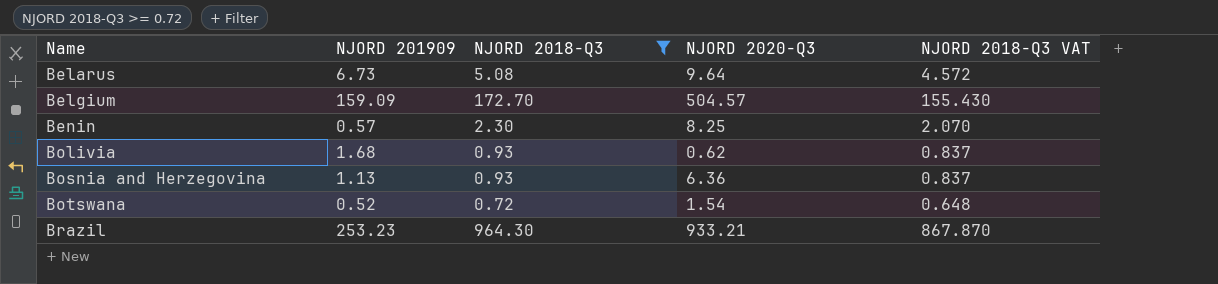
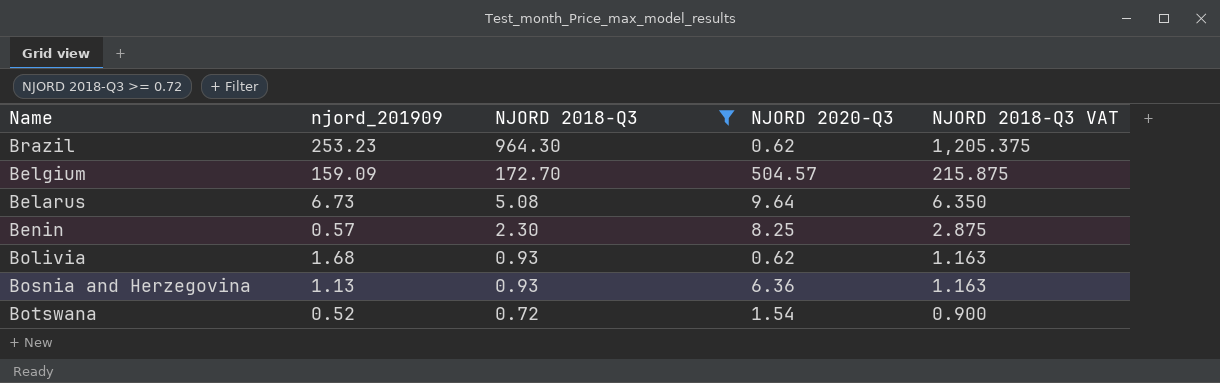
row order: Name ascending -> NJORD 2018-Q3 descending
column name: NJORD 201909 -> njord_201909
column NJORD 2018-Q3 VAT | formula: [NJORD 2018-Q3] * 0.9 -> [NJORD 2018-Q3] * 1.25
Brazil | NJORD 2020-Q3: 933.21 -> 0.62

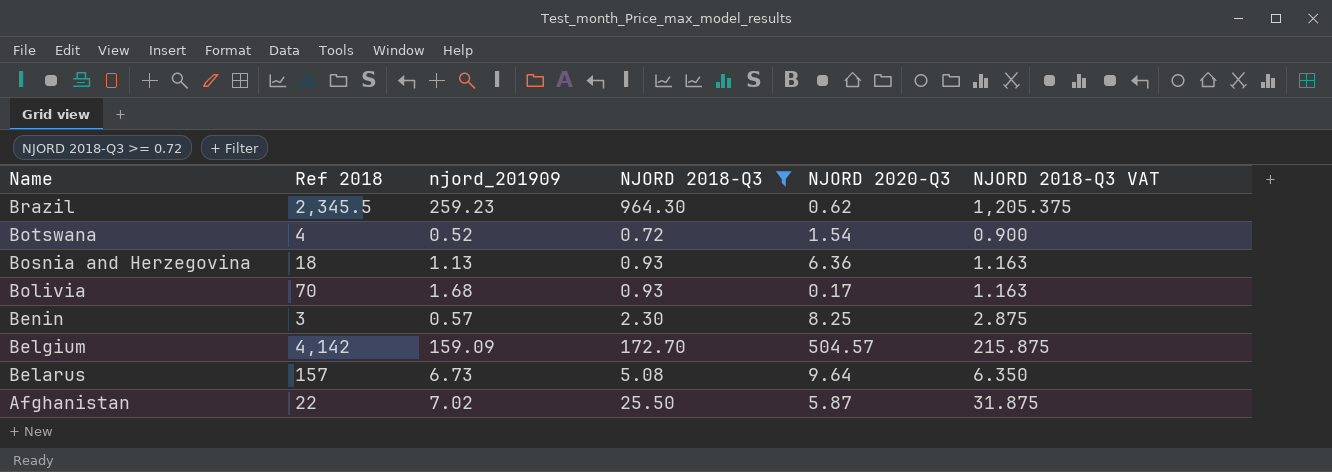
row order: NJORD 2018-Q3 descending -> Name descending
column Ref 2018 | position: none -> 2
Brazil | njord_201909: 253.23 -> 259.23
Bolivia | NJORD 2020-Q3: 0.62 -> 0.17
row Afghanistan: none -> 22 | 7.02 | 25.50 | 5.87 | 31.875

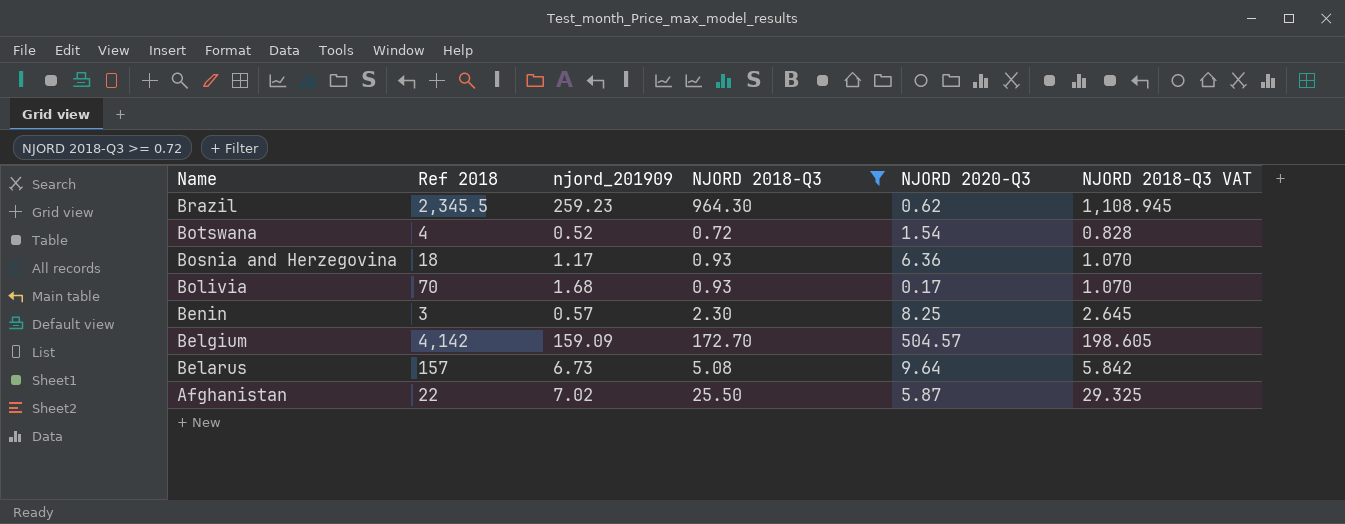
column NJORD 2018-Q3 VAT | formula: [NJORD 2018-Q3] * 1.25 -> [NJORD 2018-Q3] * 1.15
Bosnia and Herzegovina | njord_201909: 1.13 -> 1.17

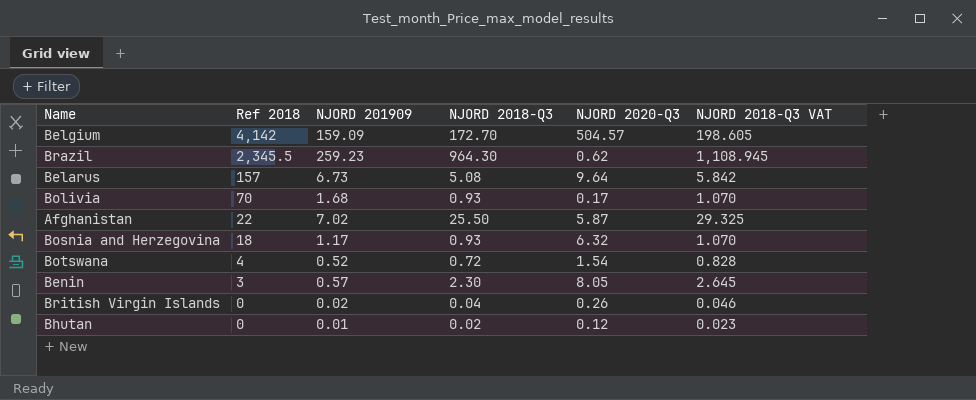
filter: NJORD 2018-Q3 >= 0.72 -> none
row order: Name descending -> Ref 2018 descending
column name: njord_201909 -> NJORD 201909
Bosnia and Herzegovina | NJORD 2020-Q3: 6.36 -> 6.32
Benin | NJORD 2020-Q3: 8.25 -> 8.05

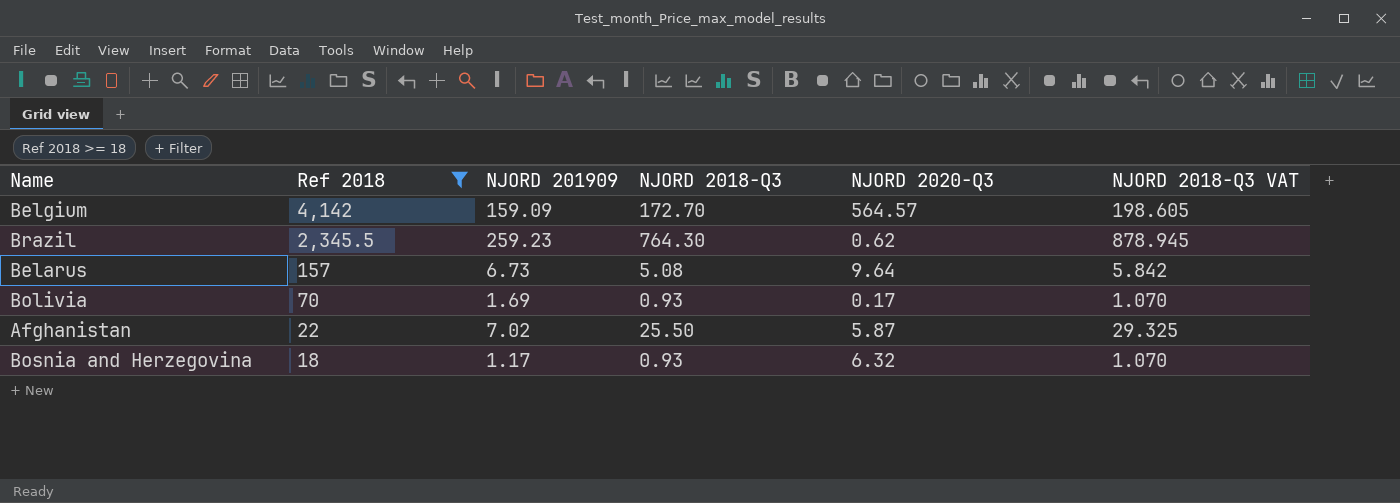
filter: none -> Ref 2018 >= 18
Belgium | NJORD 2020-Q3: 504.57 -> 564.57
Brazil | NJORD 2018-Q3: 964.30 -> 764.30
Brazil | NJORD 2018-Q3 VAT: 1,108.945 -> 878.945
Bolivia | NJORD 201909: 1.68 -> 1.69

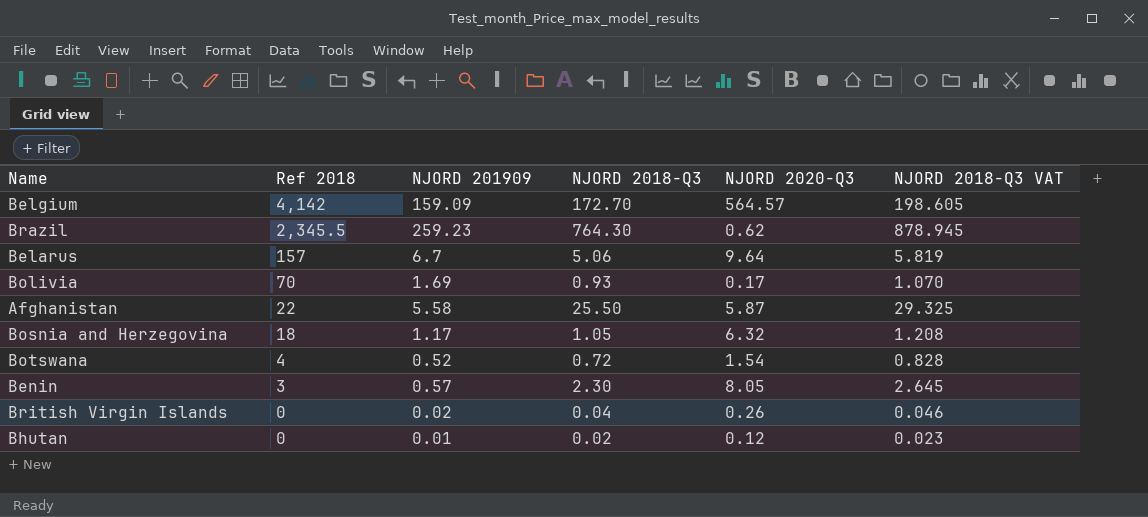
filter: Ref 2018 >= 18 -> none
Belarus | NJORD 201909: 6.73 -> 6.7
Belarus | NJORD 2018-Q3: 5.08 -> 5.06
Belarus | NJORD 2018-Q3 VAT: 5.842 -> 5.819
Afghanistan | NJORD 201909: 7.02 -> 5.58
Bosnia and Herzegovina | NJORD 2018-Q3: 0.93 -> 1.05
Bosnia and Herzegovina | NJORD 2018-Q3 VAT: 1.070 -> 1.208

